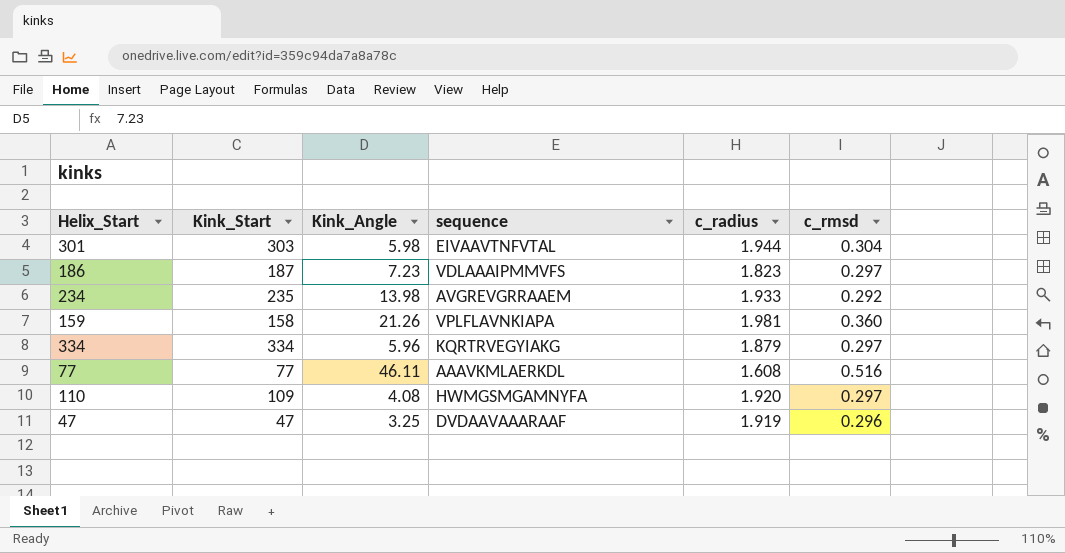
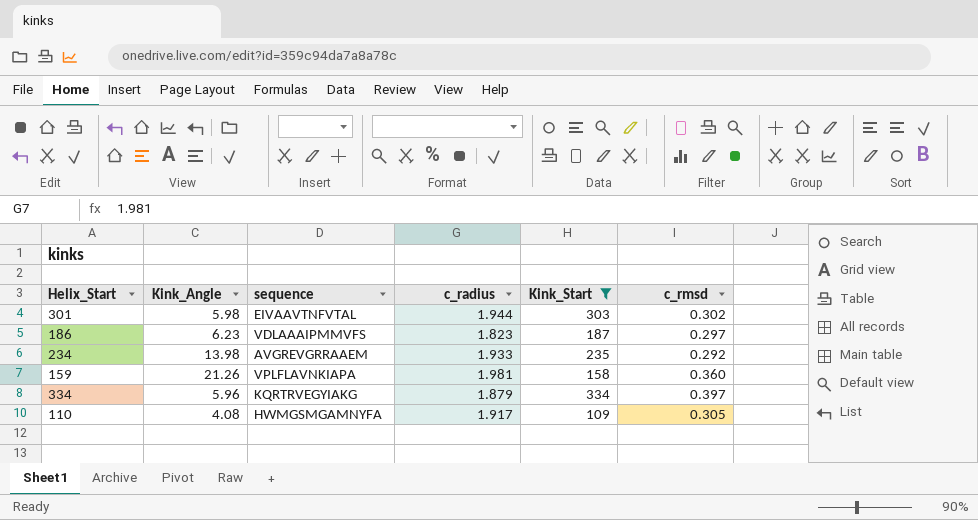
filter: none -> Kink_Start >= 109
column Kink_Start | position: 2 -> 5
301 | c_rmsd: 0.304 -> 0.302
186 | Kink_Angle: 7.23 -> 6.23
334 | c_rmsd: 0.297 -> 0.397
110 | c_radius: 1.920 -> 1.917
110 | c_rmsd: 0.297 -> 0.305

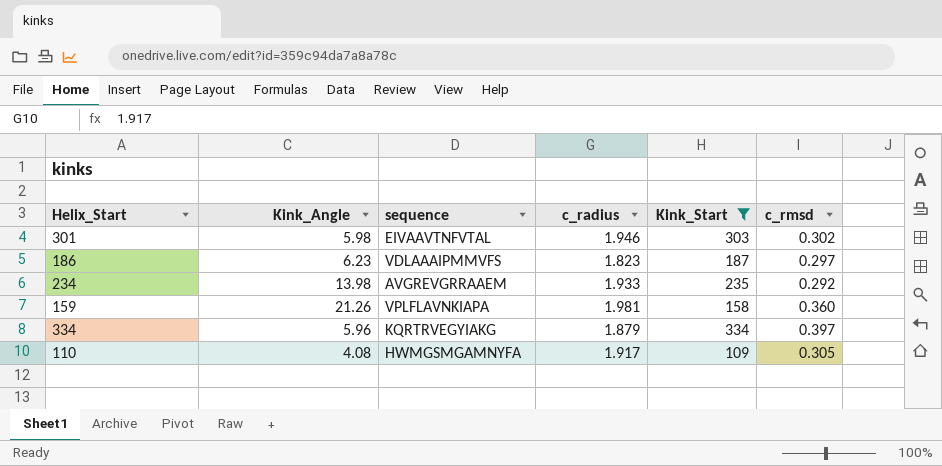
301 | c_radius: 1.944 -> 1.946

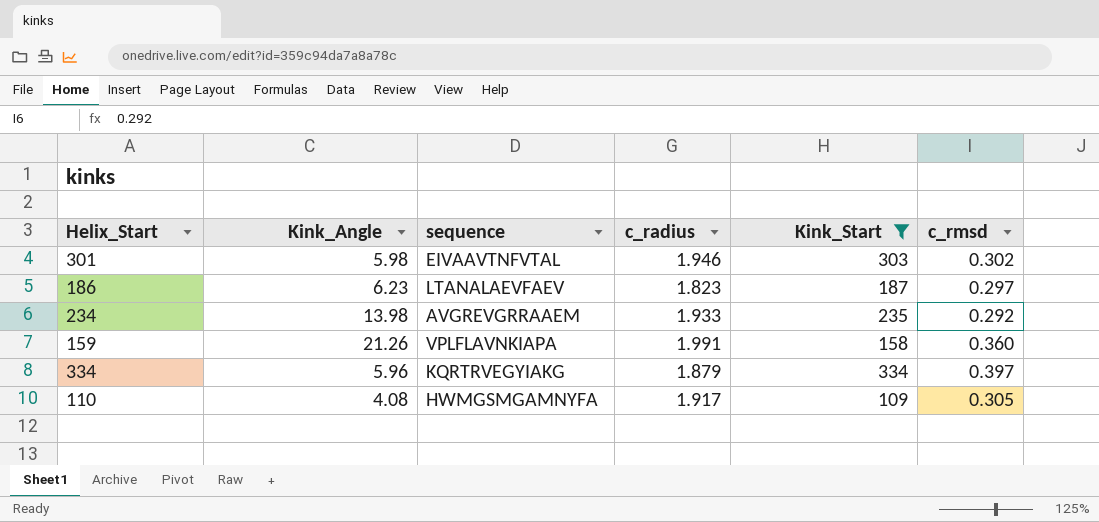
186 | sequence: VDLAAAIPMMVFS -> LTANALAEVFAEV
159 | c_radius: 1.981 -> 1.991

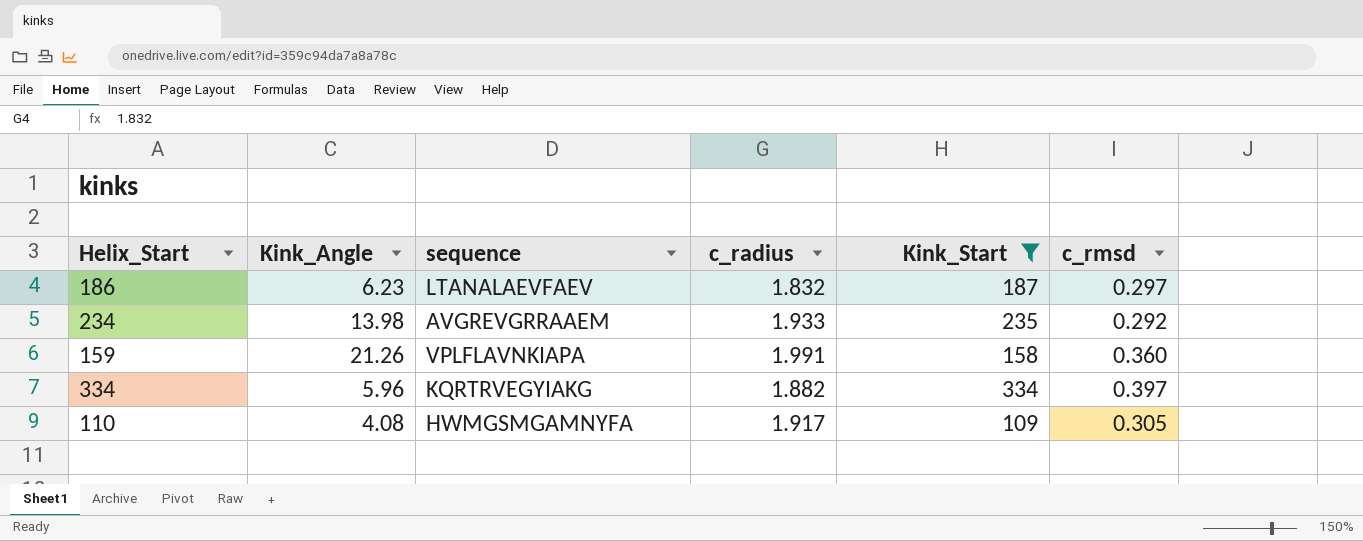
row 301: 5.98 | EIVAAVTNFVTAL | 1.946 | 303 | 0.302 -> none
186 | c_radius: 1.823 -> 1.832
334 | c_radius: 1.879 -> 1.882

